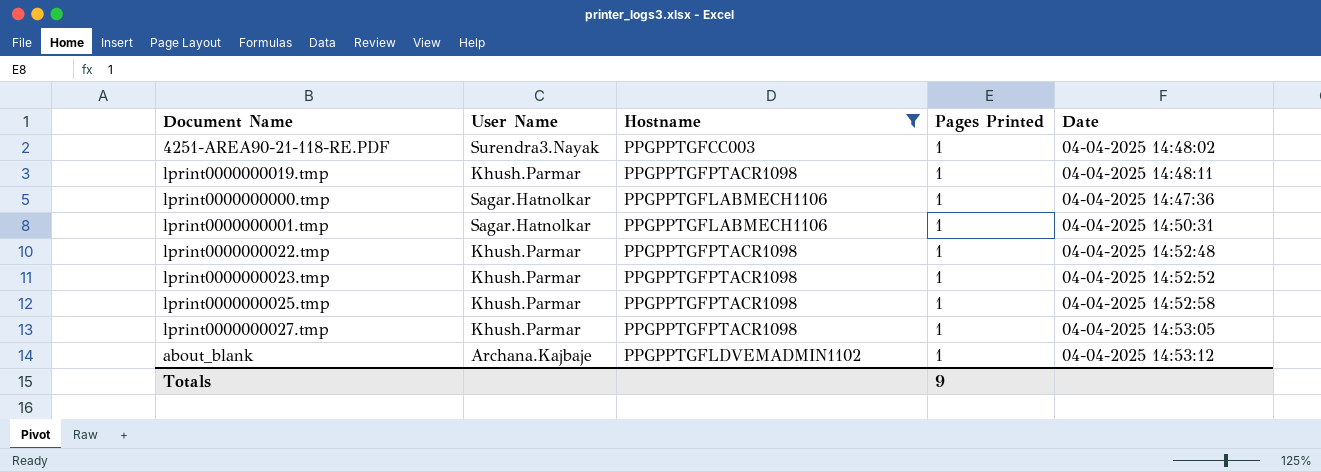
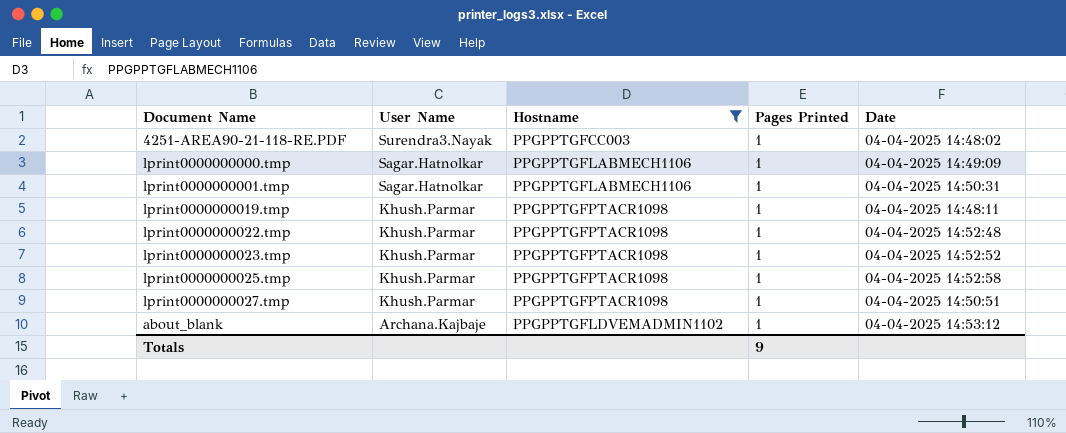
row order: none -> User Name descending
lprint0000000000.tmp | Date: 04-04-2025 14:47:36 -> 04-04-2025 14:49:09
lprint0000000027.tmp | Date: 04-04-2025 14:53:05 -> 04-04-2025 14:50:51

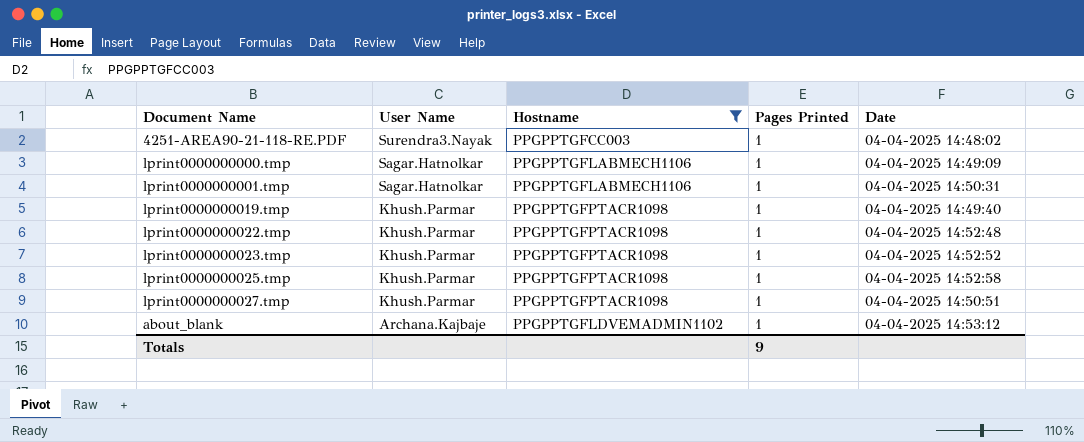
lprint0000000019.tmp | Date: 04-04-2025 14:48:11 -> 04-04-2025 14:49:40

